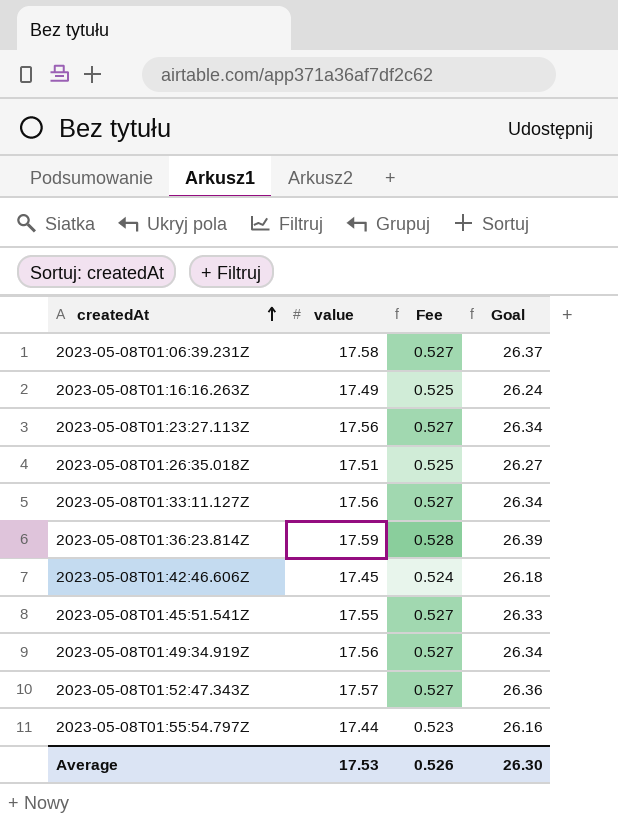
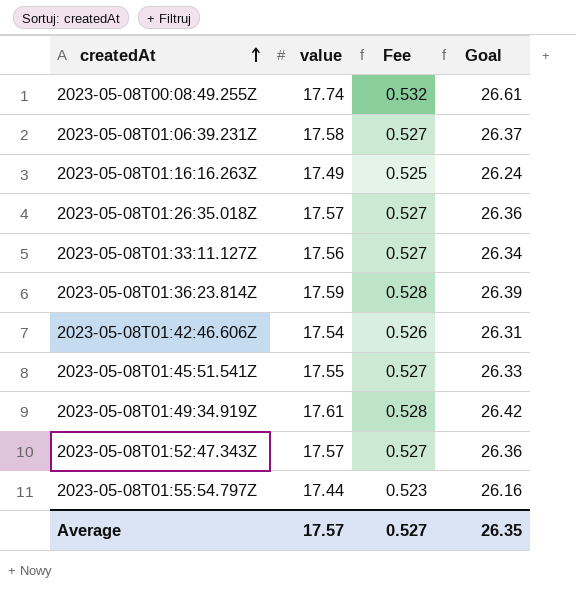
row 2023-05-08T01:23:27.113Z: 17.56 | 0.527 | 26.34 -> none
row 2023-05-08T00:08:49.255Z: none -> 17.74 | 0.532 | 26.61
2023-05-08T01:26:35.018Z | value: 17.51 -> 17.57
2023-05-08T01:26:35.018Z | Fee: 0.525 -> 0.527
2023-05-08T01:26:35.018Z | Goal: 26.27 -> 26.36
2023-05-08T01:42:46.606Z | value: 17.45 -> 17.54
2023-05-08T01:42:46.606Z | Fee: 0.524 -> 0.526
2023-05-08T01:42:46.606Z | Goal: 26.18 -> 26.31
2023-05-08T01:49:34.919Z | value: 17.56 -> 17.61
2023-05-08T01:49:34.919Z | Fee: 0.527 -> 0.528
2023-05-08T01:49:34.919Z | Goal: 26.34 -> 26.42
Average | value: 17.53 -> 17.57
Average | Fee: 0.526 -> 0.527
Average | Goal: 26.30 -> 26.35

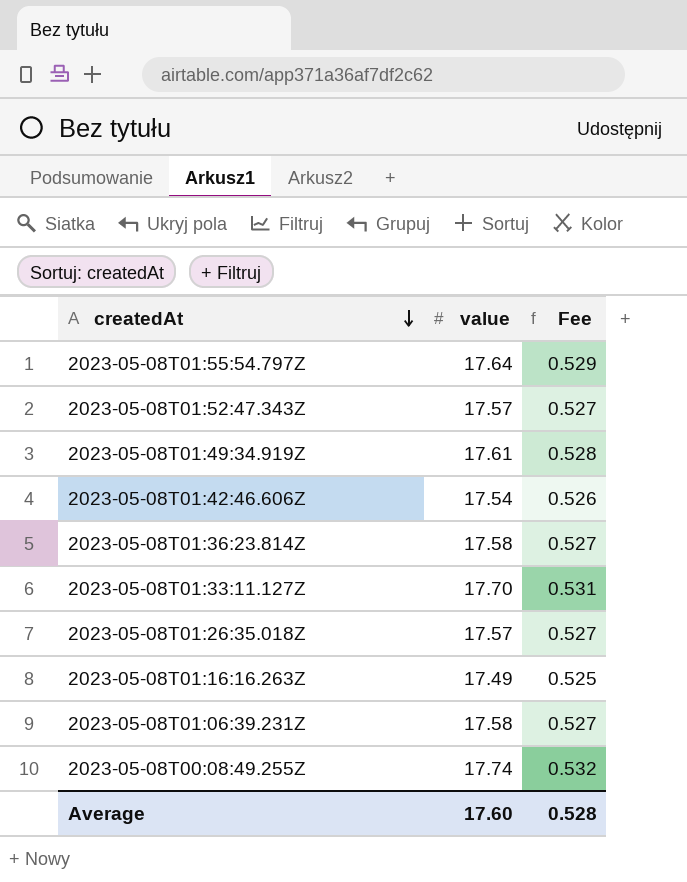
row order: createdAt ascending -> createdAt descending
column Goal | formula: [value] * 1.5 -> none
row 2023-05-08T01:45:51.541Z: 17.55 | 0.527 | 26.33 -> none
2023-05-08T01:55:54.797Z | value: 17.44 -> 17.64
2023-05-08T01:55:54.797Z | Fee: 0.523 -> 0.529
2023-05-08T01:36:23.814Z | value: 17.59 -> 17.58
2023-05-08T01:36:23.814Z | Fee: 0.528 -> 0.527
2023-05-08T01:33:11.127Z | value: 17.56 -> 17.70
2023-05-08T01:33:11.127Z | Fee: 0.527 -> 0.531
Average | value: 17.57 -> 17.60
Average | Fee: 0.527 -> 0.528

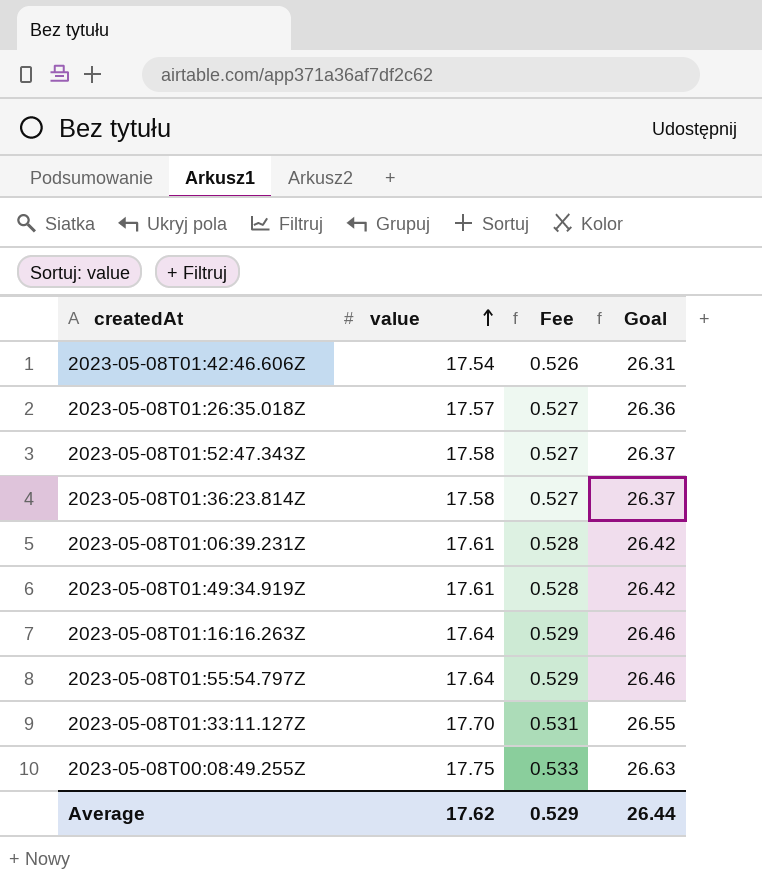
row order: createdAt descending -> value ascending
column Goal | formula: none -> [value] * 1.5
2023-05-08T01:52:47.343Z | value: 17.57 -> 17.58
2023-05-08T01:06:39.231Z | value: 17.58 -> 17.61
2023-05-08T01:06:39.231Z | Fee: 0.527 -> 0.528
2023-05-08T01:16:16.263Z | value: 17.49 -> 17.64
2023-05-08T01:16:16.263Z | Fee: 0.525 -> 0.529
2023-05-08T00:08:49.255Z | value: 17.74 -> 17.75
2023-05-08T00:08:49.255Z | Fee: 0.532 -> 0.533
Average | value: 17.60 -> 17.62
Average | Fee: 0.528 -> 0.529

